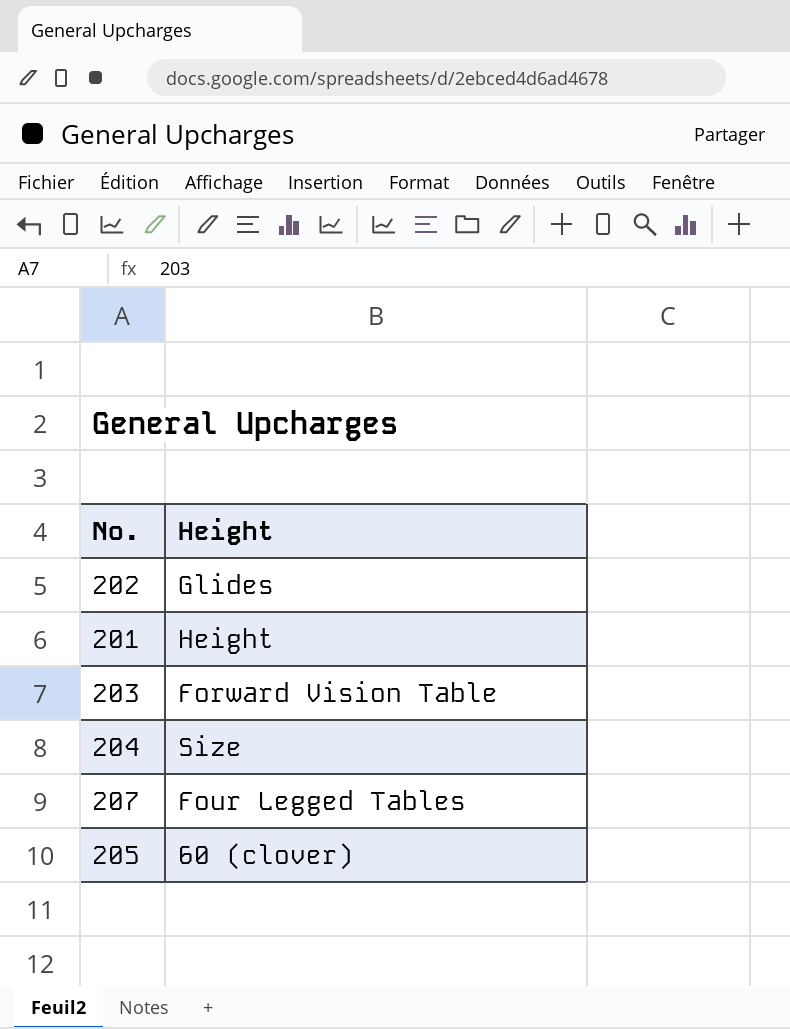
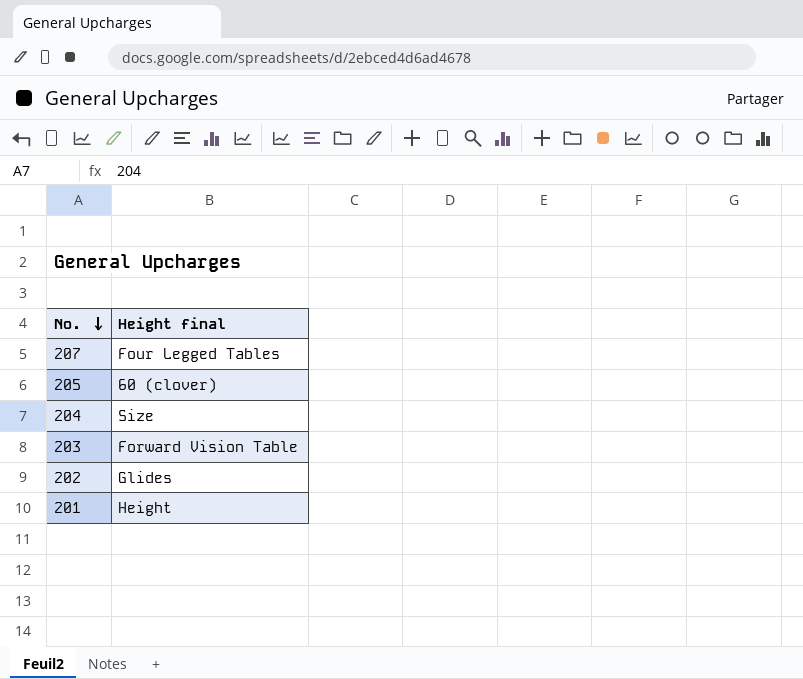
row order: none -> No. descending
column name: Height -> Height final

